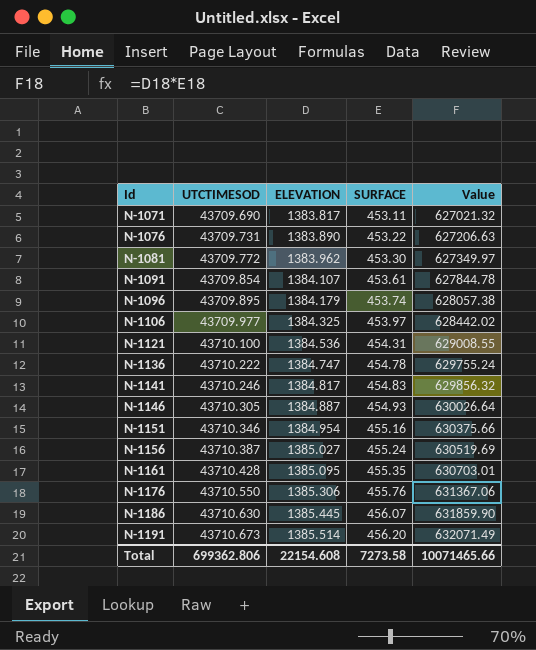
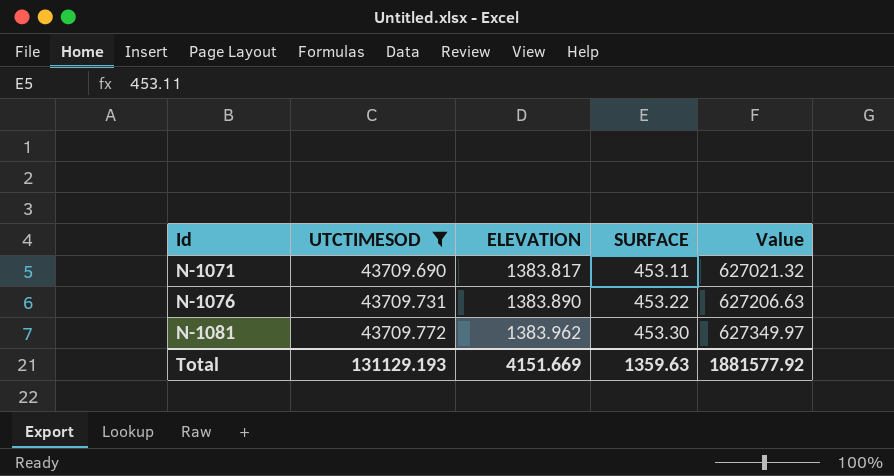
filter: none -> UTCTIMESOD <= 43709.772
Total | UTCTIMESOD: 699362.806 -> 131129.193
Total | ELEVATION: 22154.608 -> 4151.669
Total | SURFACE: 7273.58 -> 1359.63
Total | Value: 10071465.66 -> 1881577.92

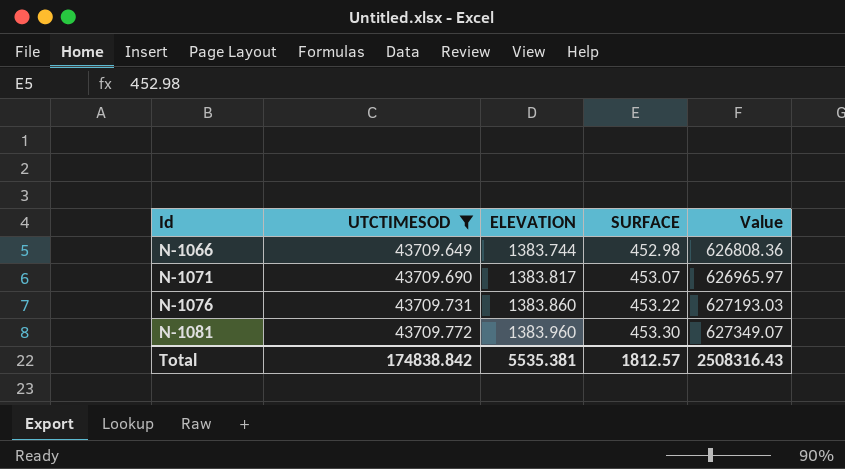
row N-1066: none -> 43709.649 | 1383.744 | 452.98 | 626808.36
N-1071 | SURFACE: 453.11 -> 453.07
N-1071 | Value: 627021.32 -> 626965.97
N-1076 | ELEVATION: 1383.890 -> 1383.860
N-1076 | Value: 627206.63 -> 627193.03
N-1081 | ELEVATION: 1383.962 -> 1383.960
N-1081 | Value: 627349.97 -> 627349.07
Total | UTCTIMESOD: 131129.193 -> 174838.842
Total | ELEVATION: 4151.669 -> 5535.381
Total | SURFACE: 1359.63 -> 1812.57
Total | Value: 1881577.92 -> 2508316.43

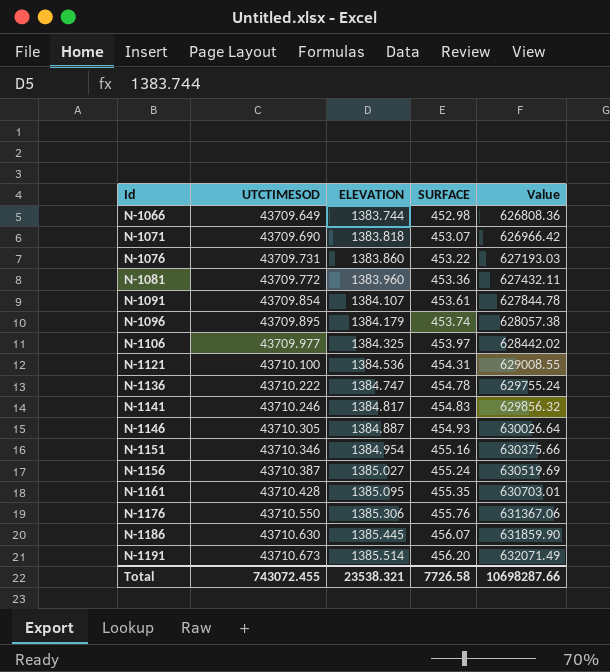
filter: UTCTIMESOD <= 43709.772 -> none
N-1071 | ELEVATION: 1383.817 -> 1383.818
N-1071 | Value: 626965.97 -> 626966.42
N-1081 | SURFACE: 453.30 -> 453.36
N-1081 | Value: 627349.07 -> 627432.11
Total | UTCTIMESOD: 174838.842 -> 743072.455
Total | ELEVATION: 5535.381 -> 23538.321
Total | SURFACE: 1812.57 -> 7726.58
Total | Value: 2508316.43 -> 10698287.66

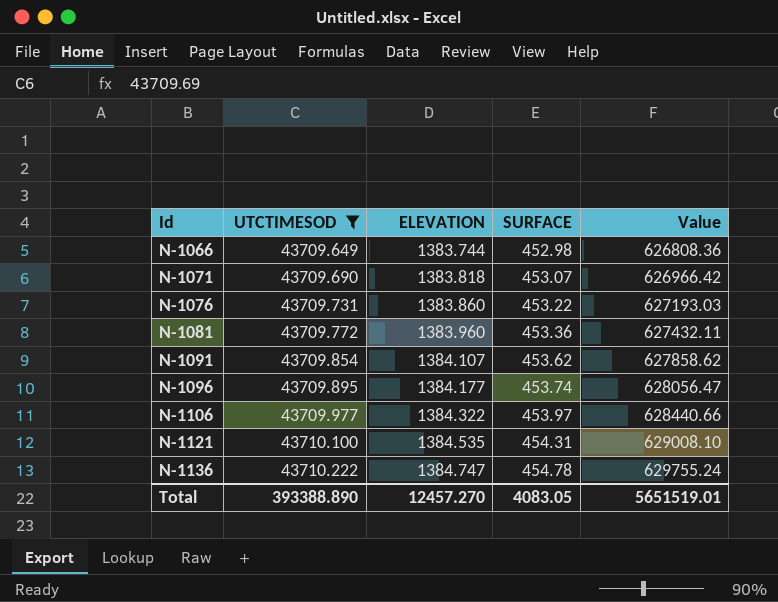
filter: none -> UTCTIMESOD <= 43710.222
N-1091 | SURFACE: 453.61 -> 453.62
N-1091 | Value: 627844.78 -> 627858.62
N-1096 | ELEVATION: 1384.179 -> 1384.177
N-1096 | Value: 628057.38 -> 628056.47
N-1106 | ELEVATION: 1384.325 -> 1384.322
N-1106 | Value: 628442.02 -> 628440.66
N-1121 | ELEVATION: 1384.536 -> 1384.535
N-1121 | Value: 629008.55 -> 629008.10
Total | UTCTIMESOD: 743072.455 -> 393388.890
Total | ELEVATION: 23538.321 -> 12457.270
Total | SURFACE: 7726.58 -> 4083.05
Total | Value: 10698287.66 -> 5651519.01

